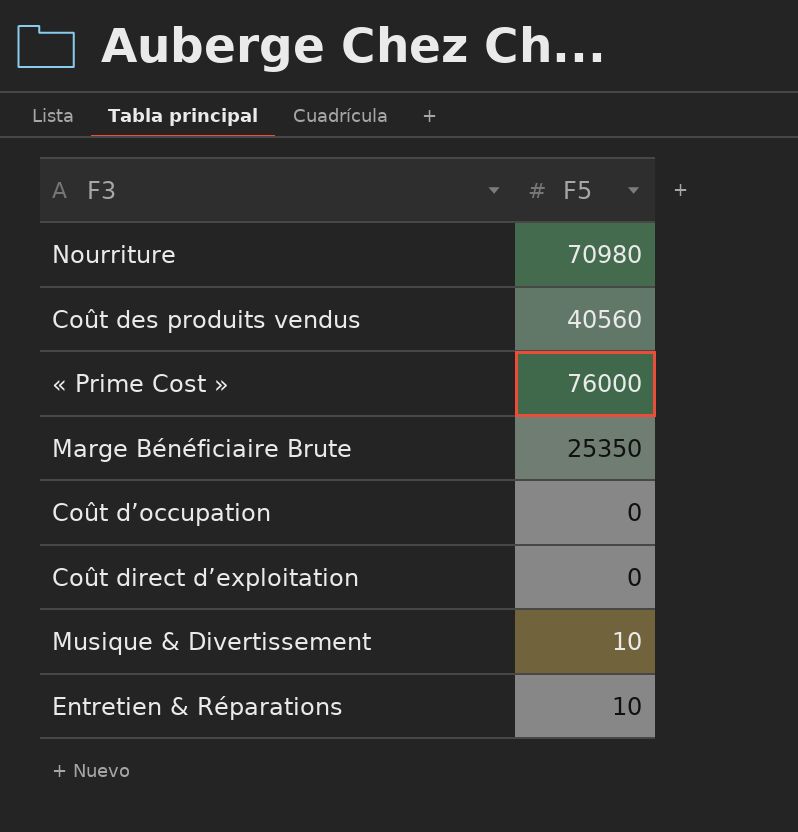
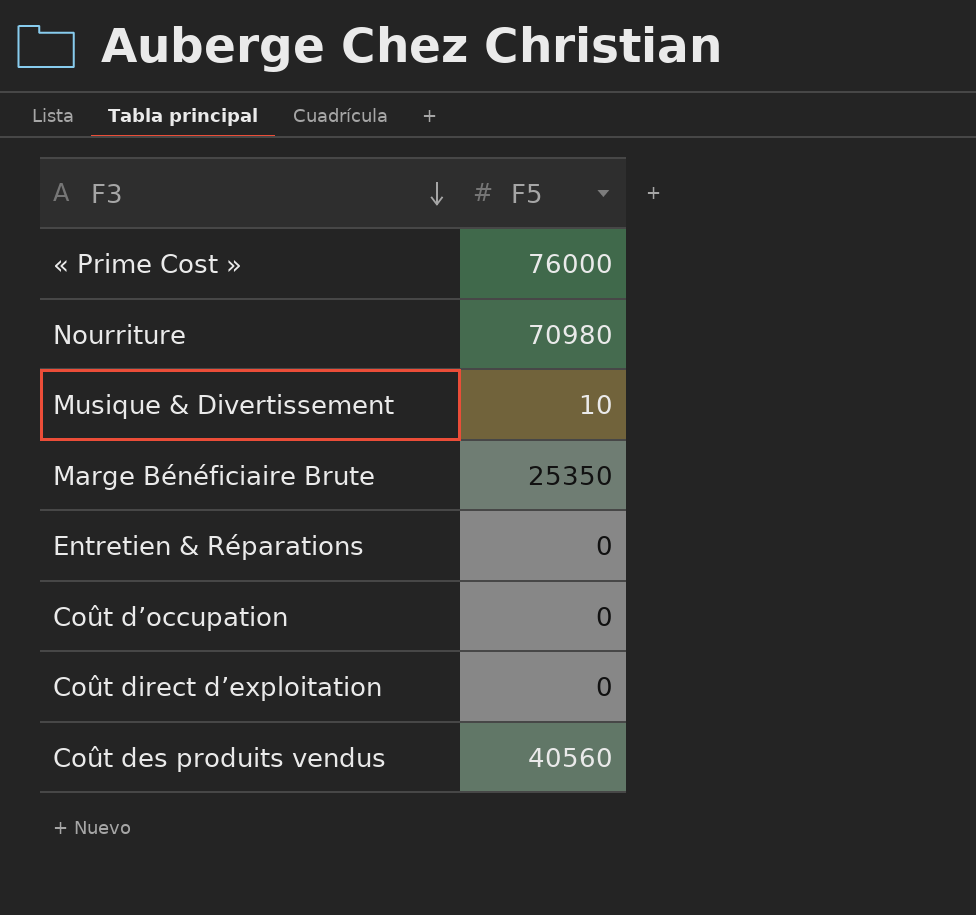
row order: none -> F3 descending
Entretien & Réparations | F5: 10 -> 0

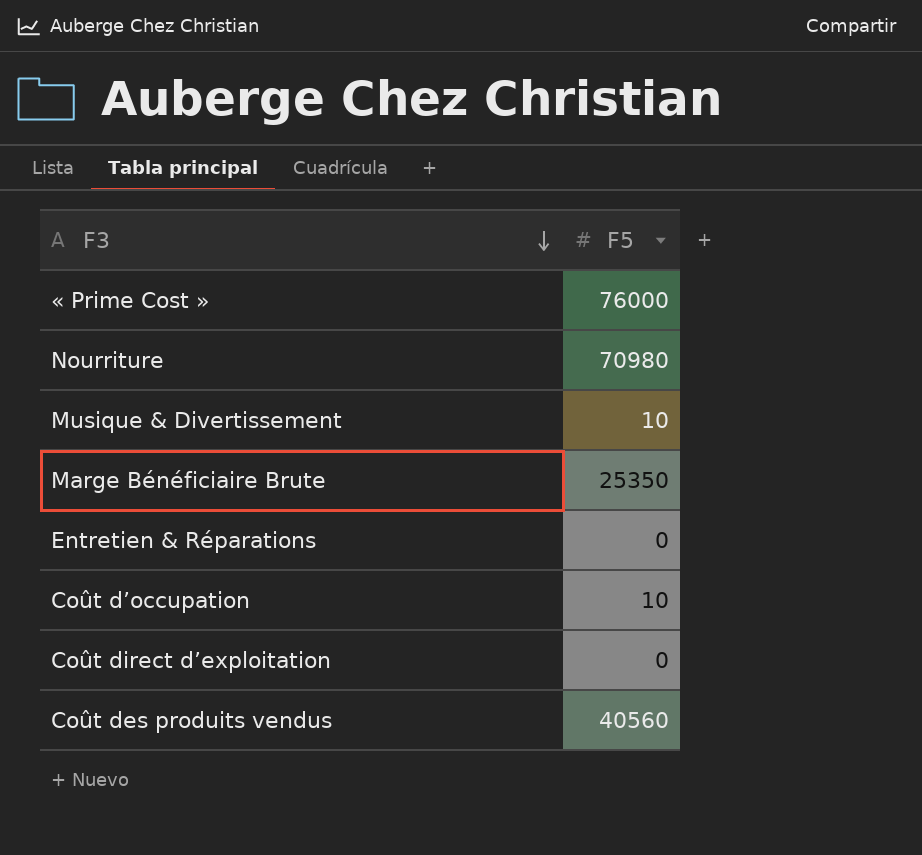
Coût d’occupation | F5: 0 -> 10

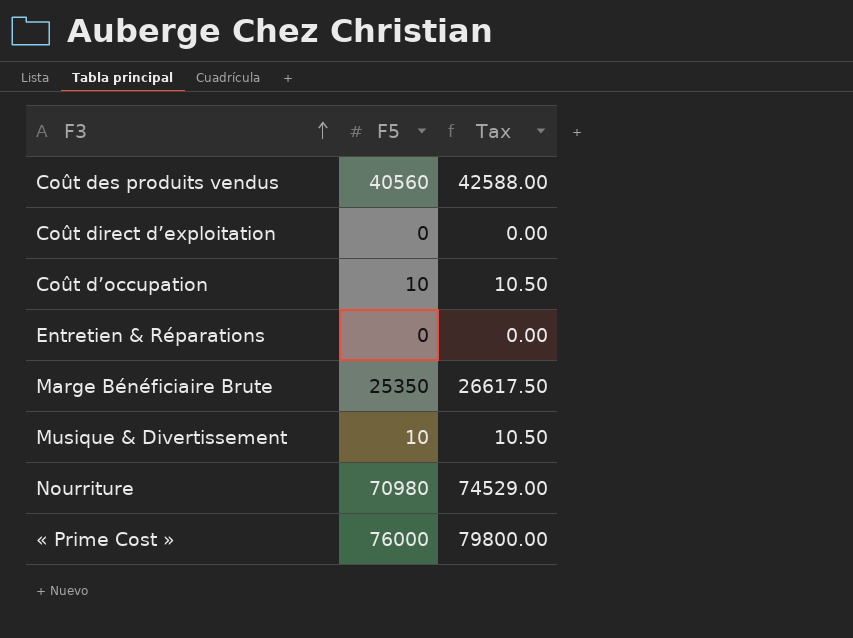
row order: F3 descending -> F3 ascending
column Tax | formula: none -> [F5] * 1.05

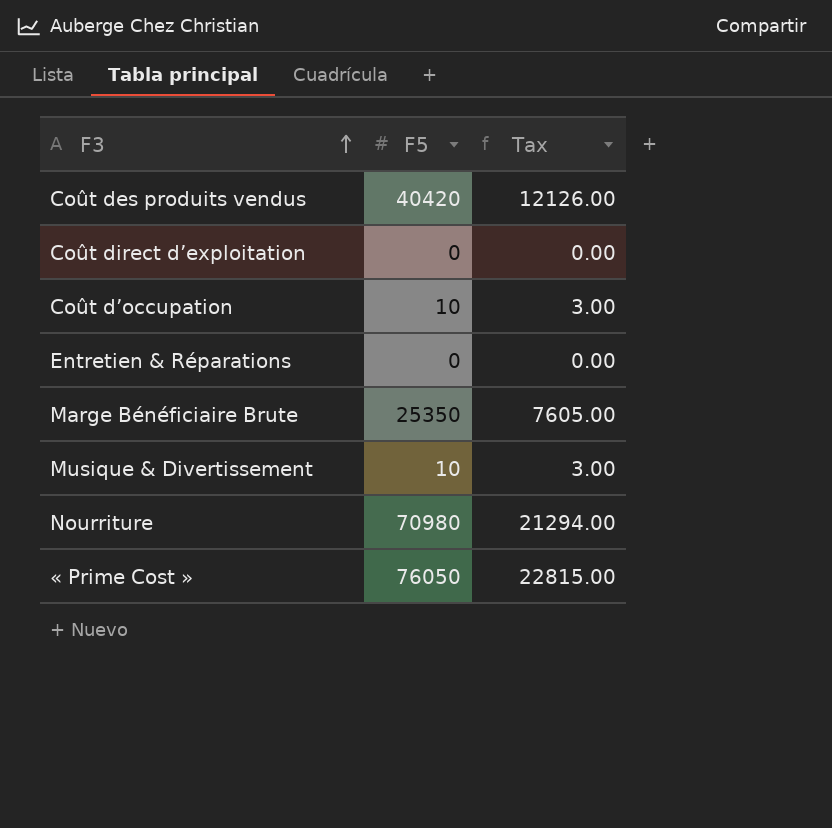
column Tax | formula: [F5] * 1.05 -> [F5] * 0.3
Coût des produits vendus | F5: 40560 -> 40420
« Prime Cost » | F5: 76000 -> 76050

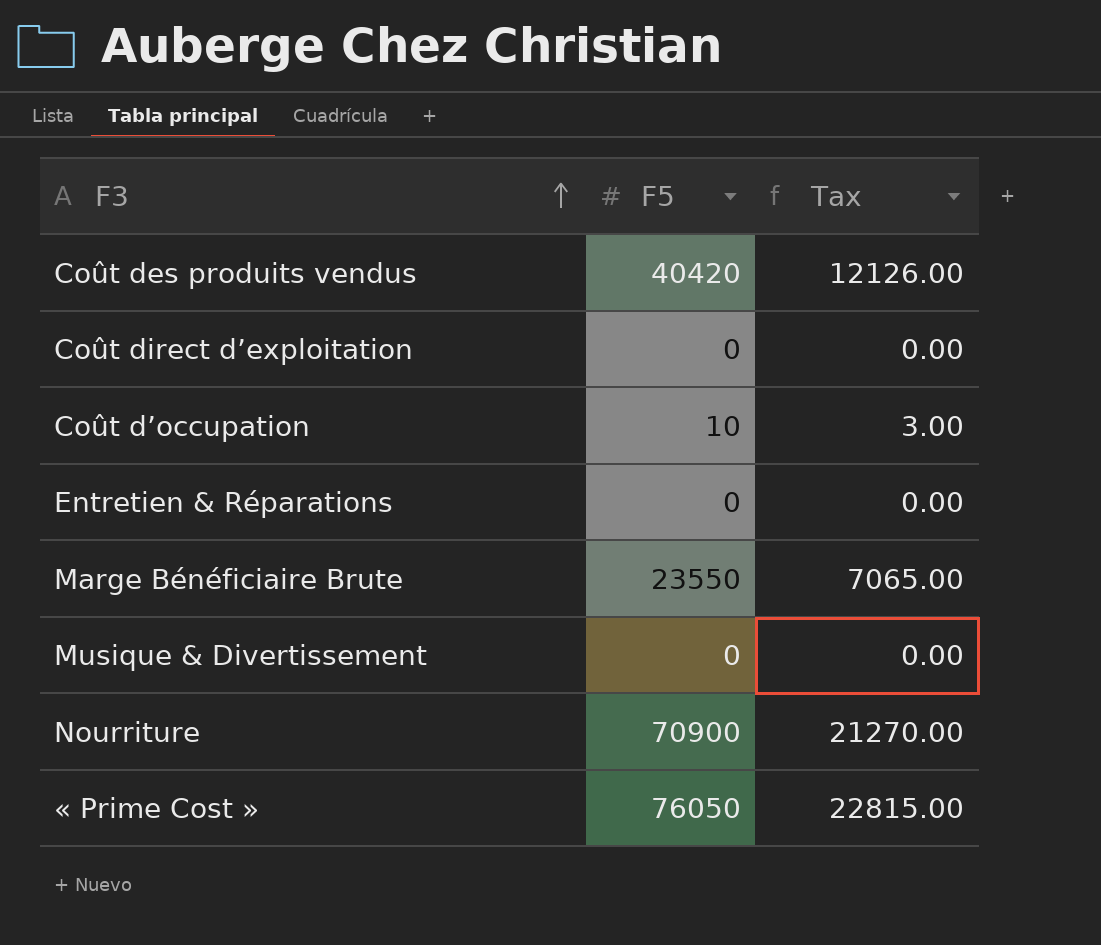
Marge Bénéficiaire Brute | F5: 25350 -> 23550
Marge Bénéficiaire Brute | Tax: 7605.00 -> 7065.00
Musique & Divertissement | F5: 10 -> 0
Musique & Divertissement | Tax: 3.00 -> 0.00
Nourriture | F5: 70980 -> 70900
Nourriture | Tax: 21294.00 -> 21270.00

